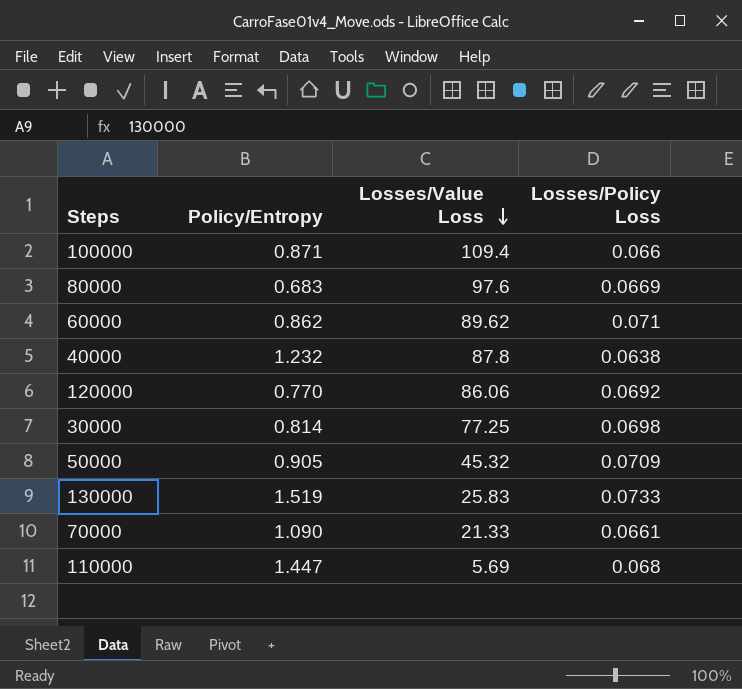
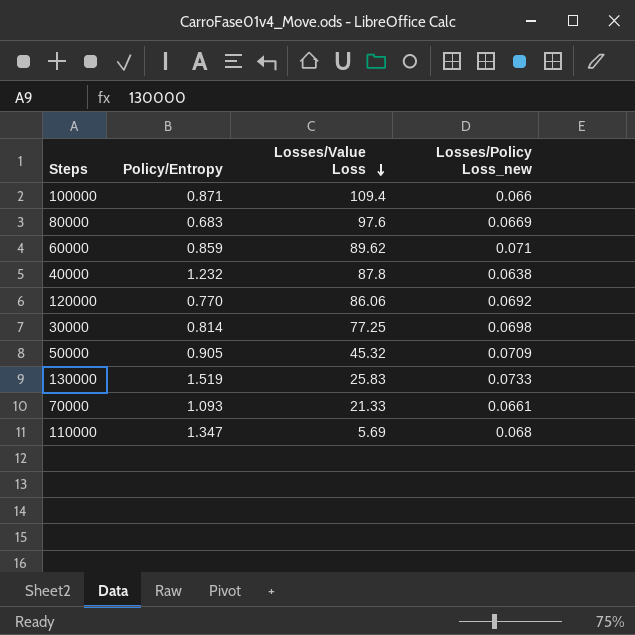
column name: Losses/Policy Loss -> Losses/Policy Loss_new
60000 | Policy/Entropy: 0.862 -> 0.859
70000 | Policy/Entropy: 1.090 -> 1.093
110000 | Policy/Entropy: 1.447 -> 1.347

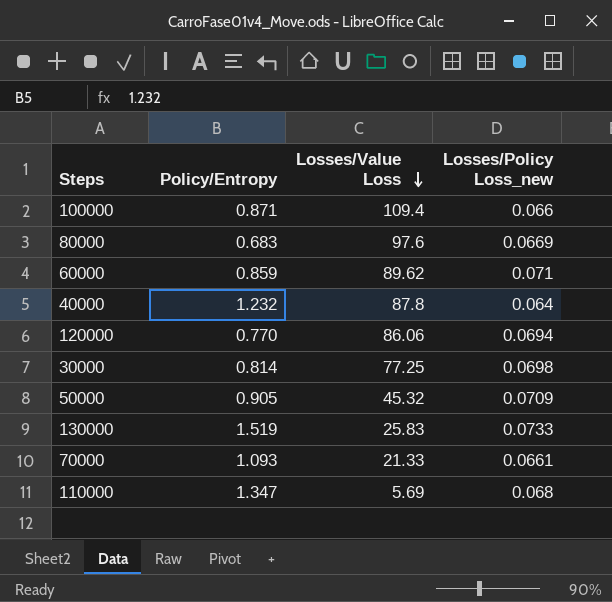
40000 | Losses/Policy Loss_new: 0.0638 -> 0.064
120000 | Losses/Policy Loss_new: 0.0692 -> 0.0694

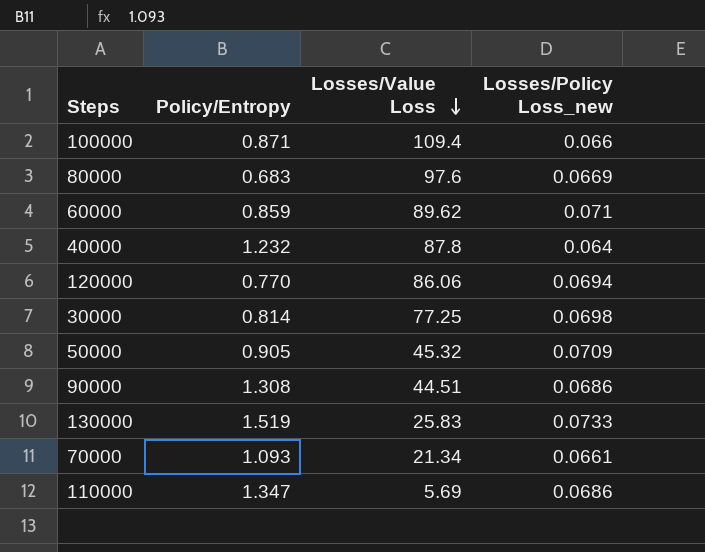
row 90000: none -> 1.308 | 44.51 | 0.0686
70000 | Losses/Value Loss: 21.33 -> 21.34
110000 | Losses/Policy Loss_new: 0.068 -> 0.0686

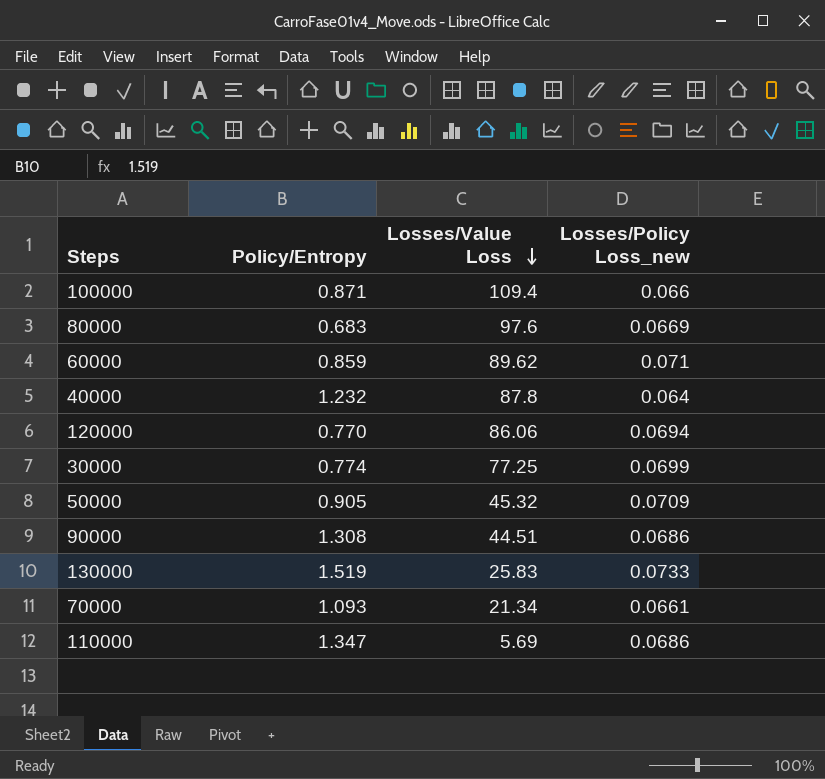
30000 | Policy/Entropy: 0.814 -> 0.774
30000 | Losses/Policy Loss_new: 0.0698 -> 0.0699

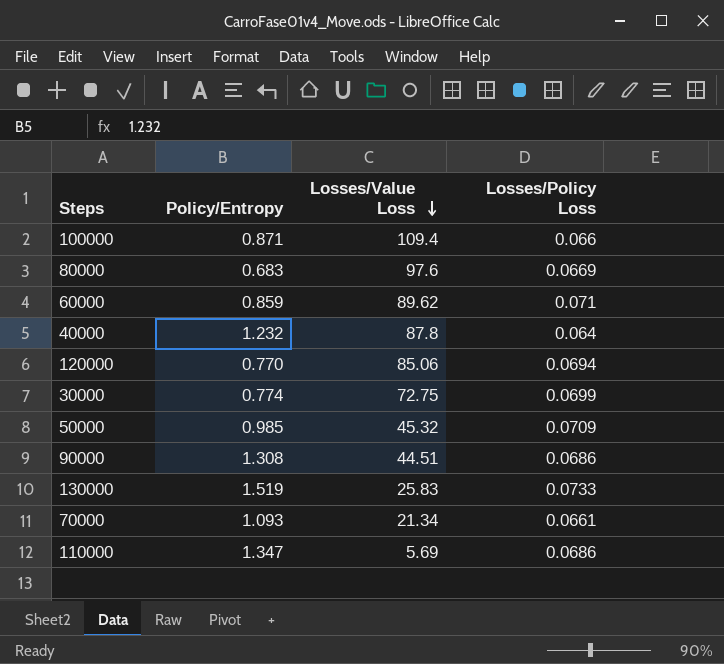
column name: Losses/Policy Loss_new -> Losses/Policy Loss
120000 | Losses/Value Loss: 86.06 -> 85.06
30000 | Losses/Value Loss: 77.25 -> 72.75
50000 | Policy/Entropy: 0.905 -> 0.985

